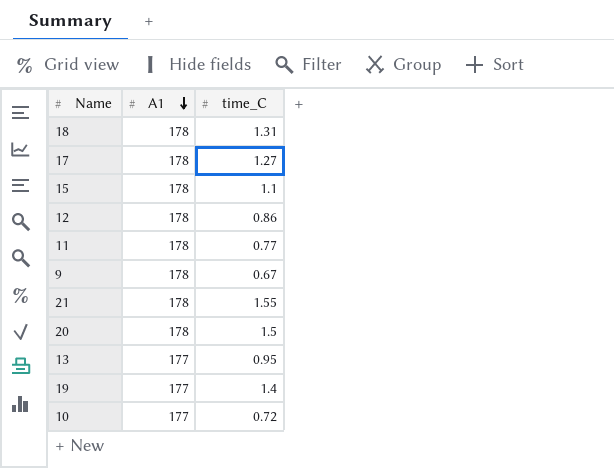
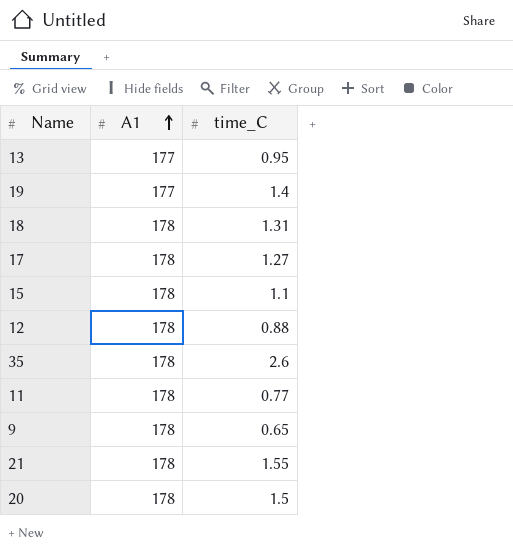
row order: A1 descending -> A1 ascending
row 10: 177 | 0.72 -> none
12 | time_C: 0.86 -> 0.88
row 35: none -> 178 | 2.6
9 | time_C: 0.67 -> 0.65

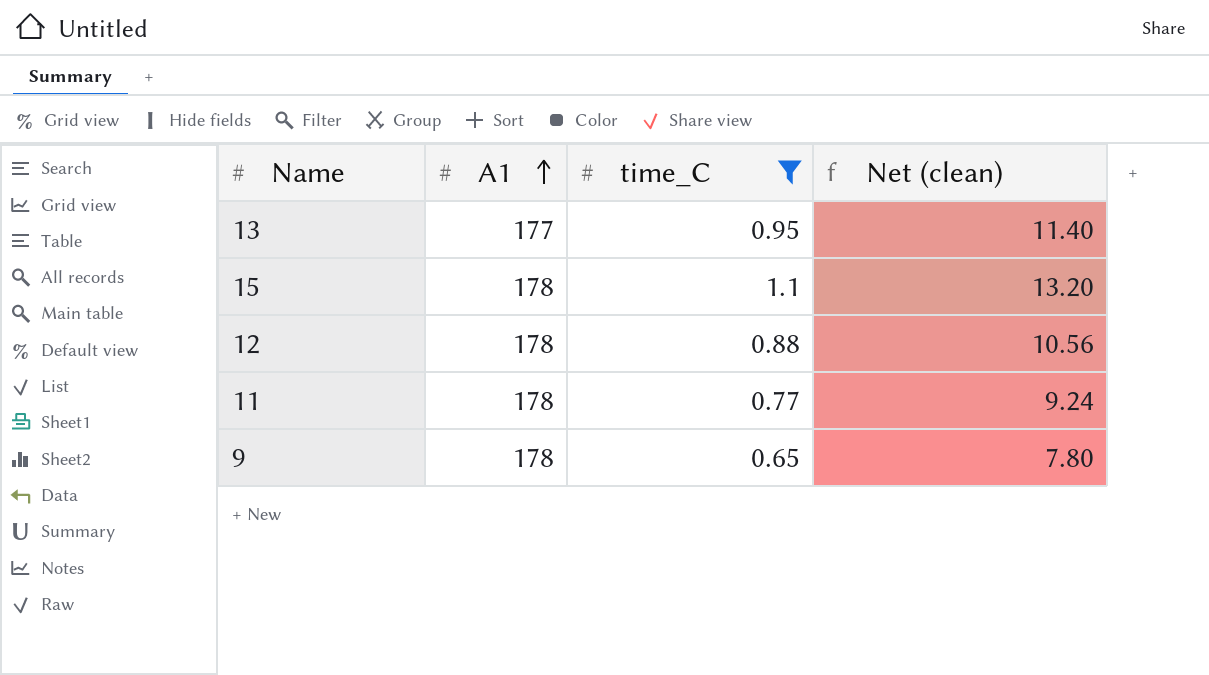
filter: none -> time_C <= 1.1
column Net (clean) | formula: none -> [time_C] * 12

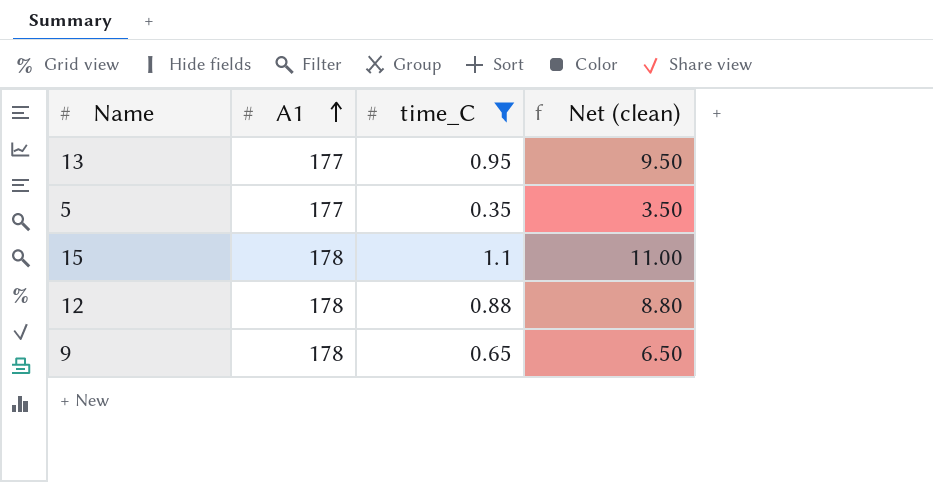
column Net (clean) | formula: [time_C] * 12 -> [time_C] * 10
row 11: 178 | 0.77 | 9.24 -> none
row 5: none -> 177 | 0.35 | 3.50

